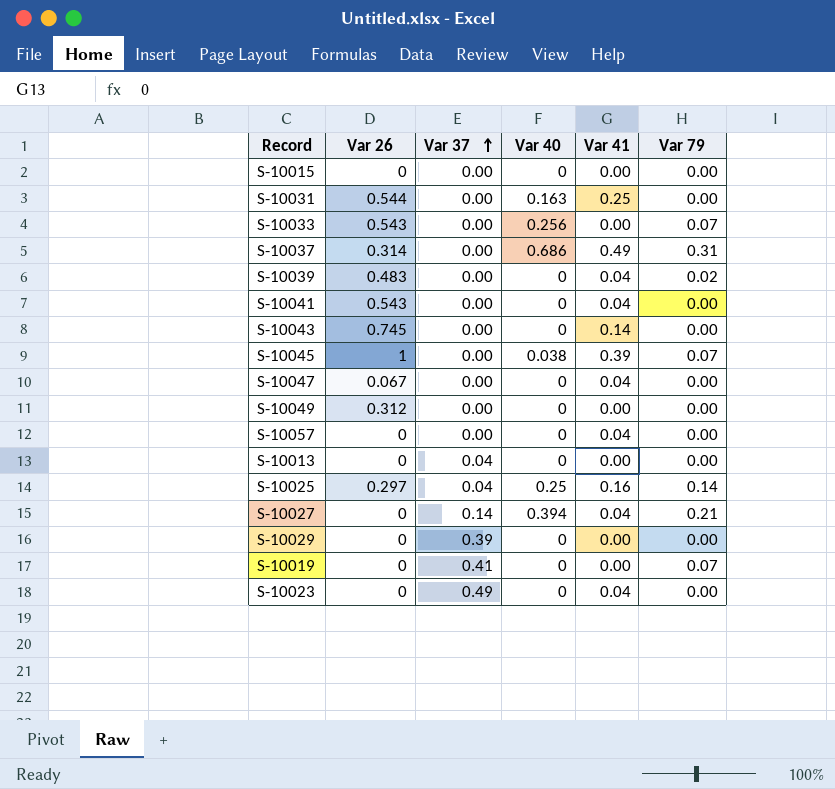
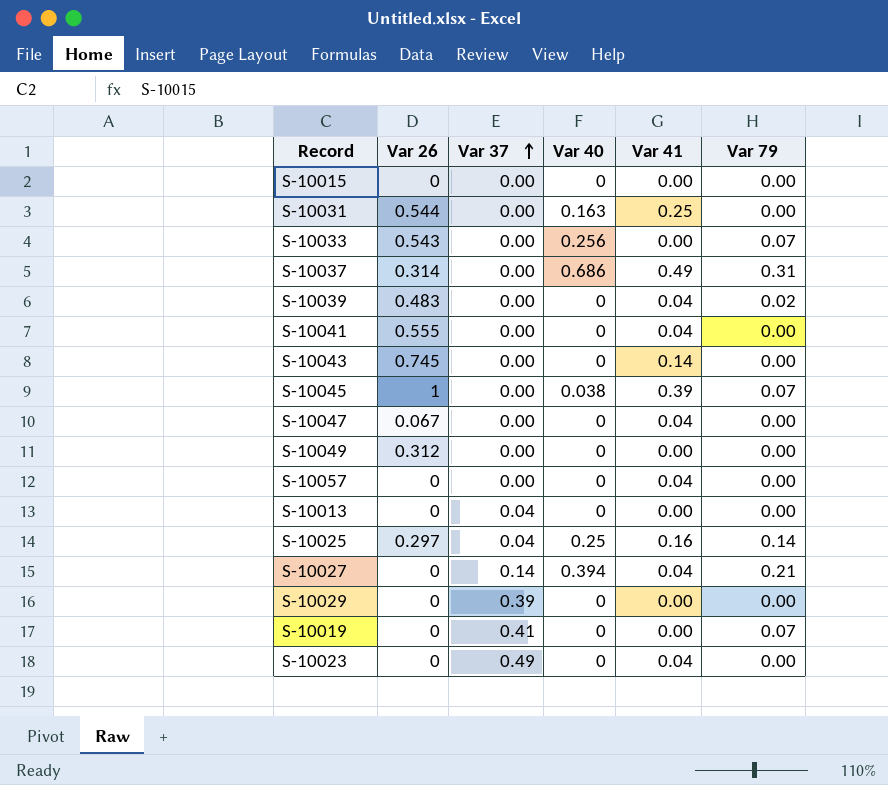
S-10041 | Var 26: 0.543 -> 0.555

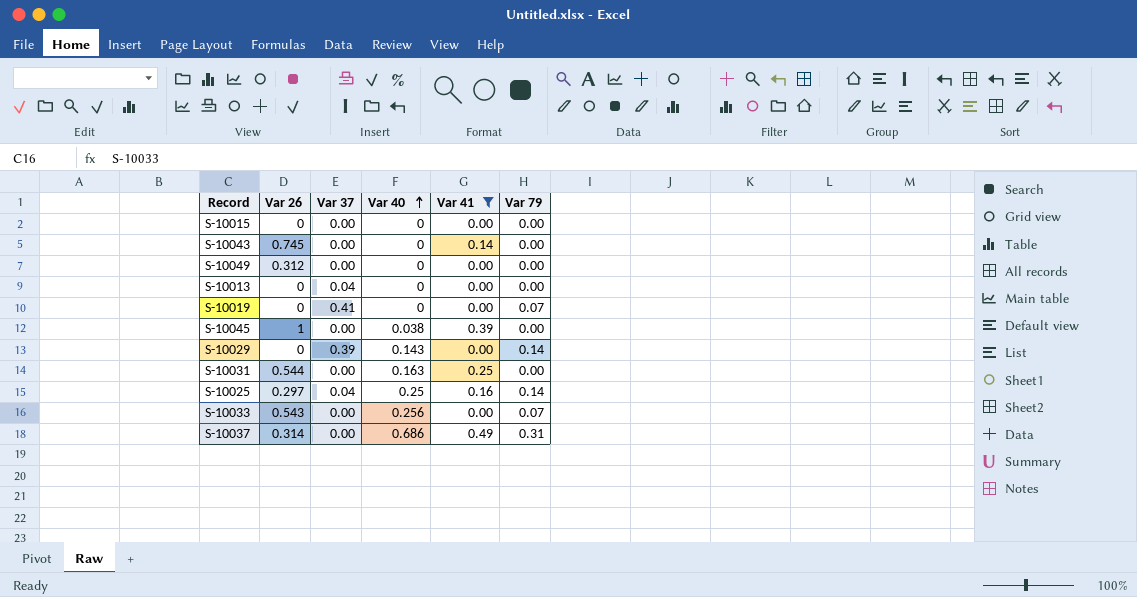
filter: none -> Var 41 != 0.04
row order: Var 37 ascending -> Var 40 ascending
S-10045 | Var 79: 0.07 -> 0.00
S-10029 | Var 40: 0 -> 0.143
S-10029 | Var 79: 0.00 -> 0.14

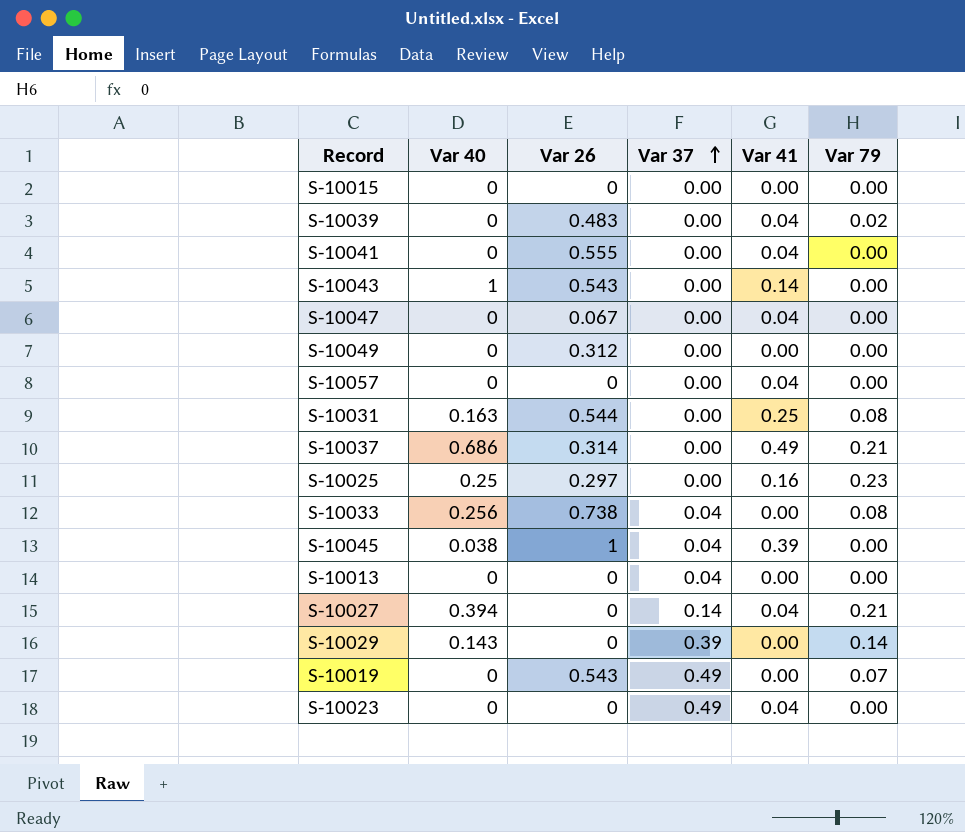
filter: Var 41 != 0.04 -> none
row order: Var 40 ascending -> Var 37 ascending
column Var 40 | position: 4 -> 2
S-10043 | Var 40: 0 -> 1
S-10043 | Var 26: 0.745 -> 0.543
S-10031 | Var 79: 0.00 -> 0.08
S-10037 | Var 79: 0.31 -> 0.21
S-10025 | Var 37: 0.04 -> 0.00
S-10025 | Var 79: 0.14 -> 0.23
S-10033 | Var 26: 0.543 -> 0.738
S-10033 | Var 37: 0.00 -> 0.04
S-10033 | Var 79: 0.07 -> 0.08
S-10045 | Var 37: 0.00 -> 0.04
S-10019 | Var 26: 0 -> 0.543
S-10019 | Var 37: 0.41 -> 0.49

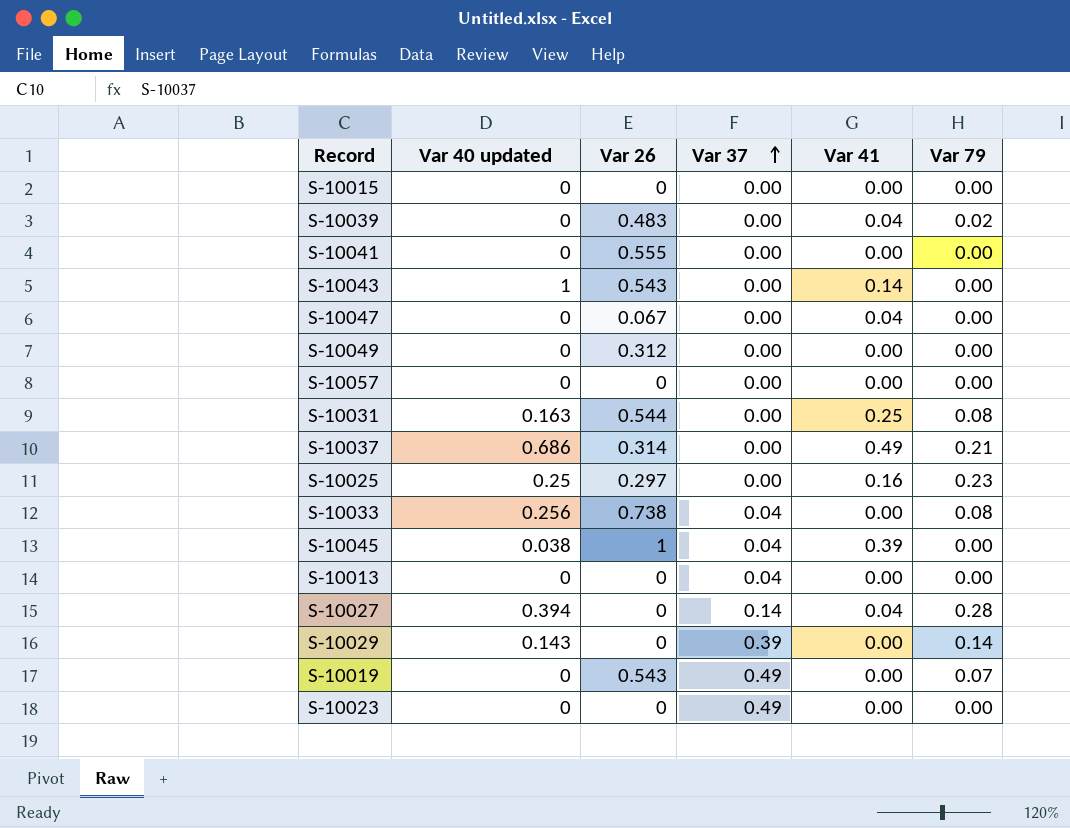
column name: Var 40 -> Var 40 updated
S-10041 | Var 41: 0.04 -> 0.00
S-10057 | Var 41: 0.04 -> 0.00
S-10027 | Var 79: 0.21 -> 0.28
S-10023 | Var 41: 0.04 -> 0.00

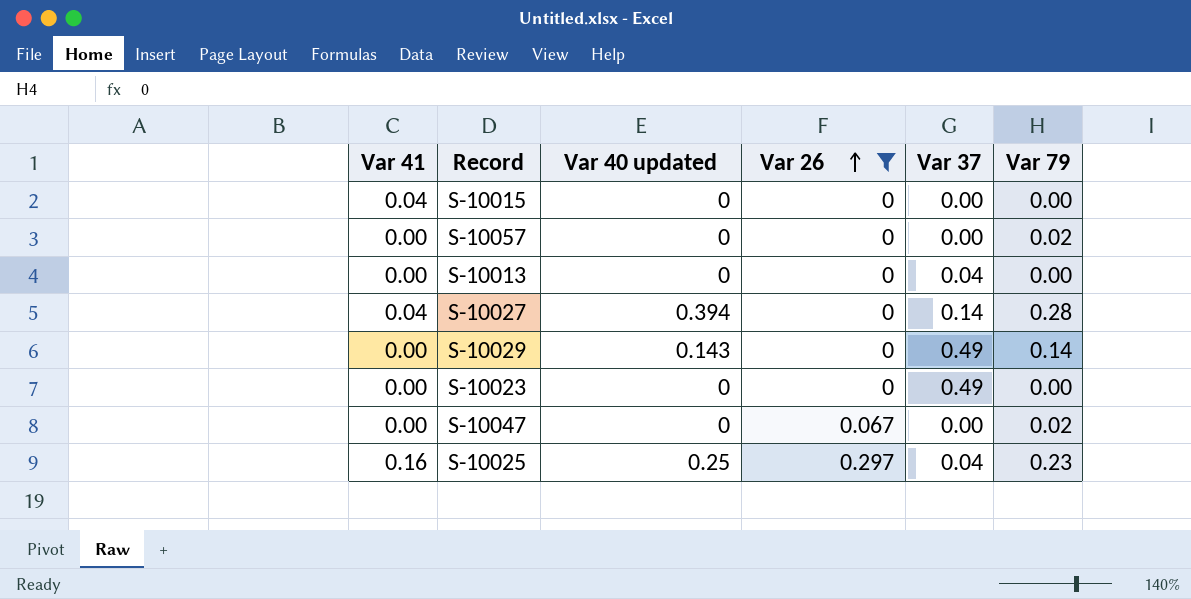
filter: none -> Var 26 <= 0.297
row order: Var 37 ascending -> Var 26 ascending
column Var 41 | position: 5 -> 1
S-10015 | Var 41: 0.00 -> 0.04
S-10057 | Var 79: 0.00 -> 0.02
S-10029 | Var 37: 0.39 -> 0.49
S-10047 | Var 41: 0.04 -> 0.00
S-10047 | Var 79: 0.00 -> 0.02
S-10025 | Var 37: 0.00 -> 0.04

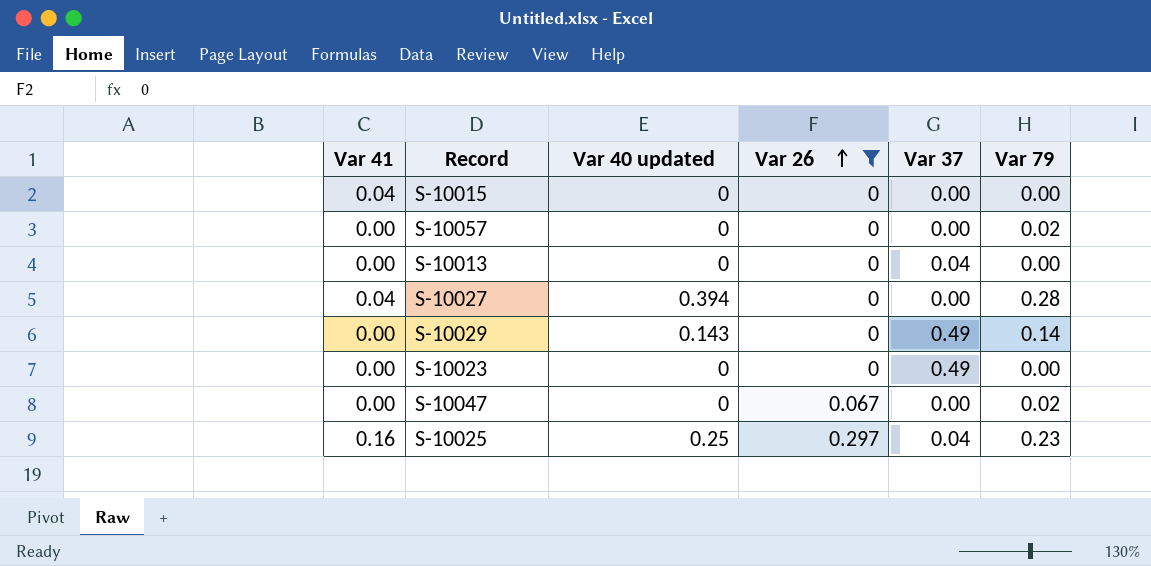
S-10027 | Var 37: 0.14 -> 0.00

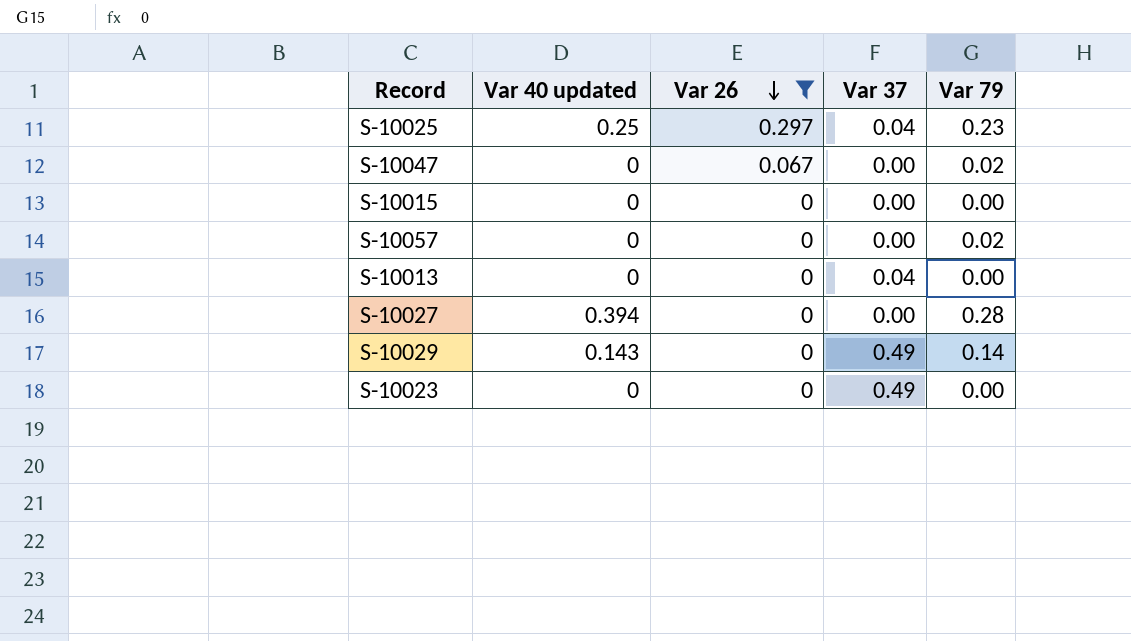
row order: Var 26 ascending -> Var 26 descending
column Var 41 | position: 1 -> none

